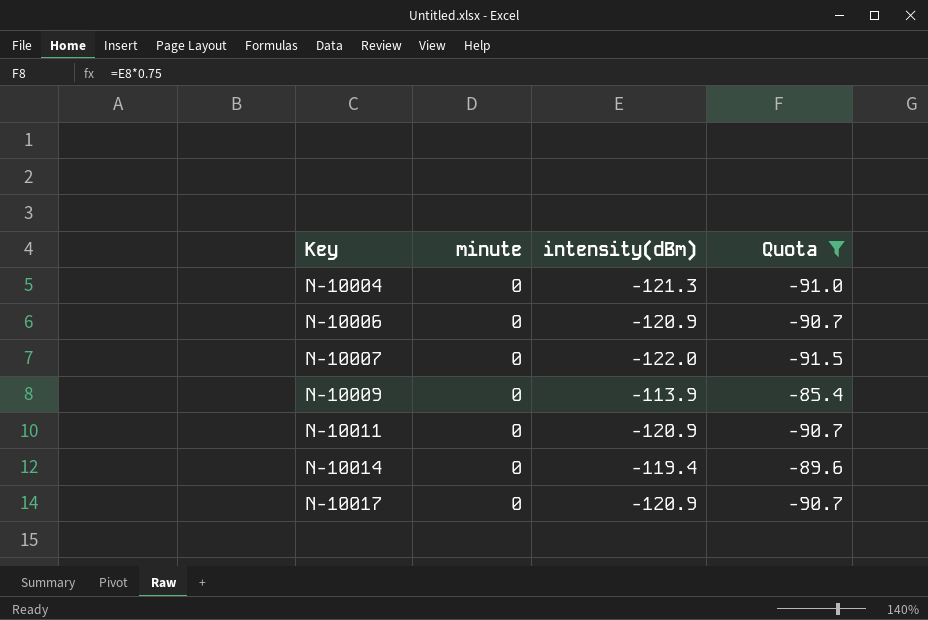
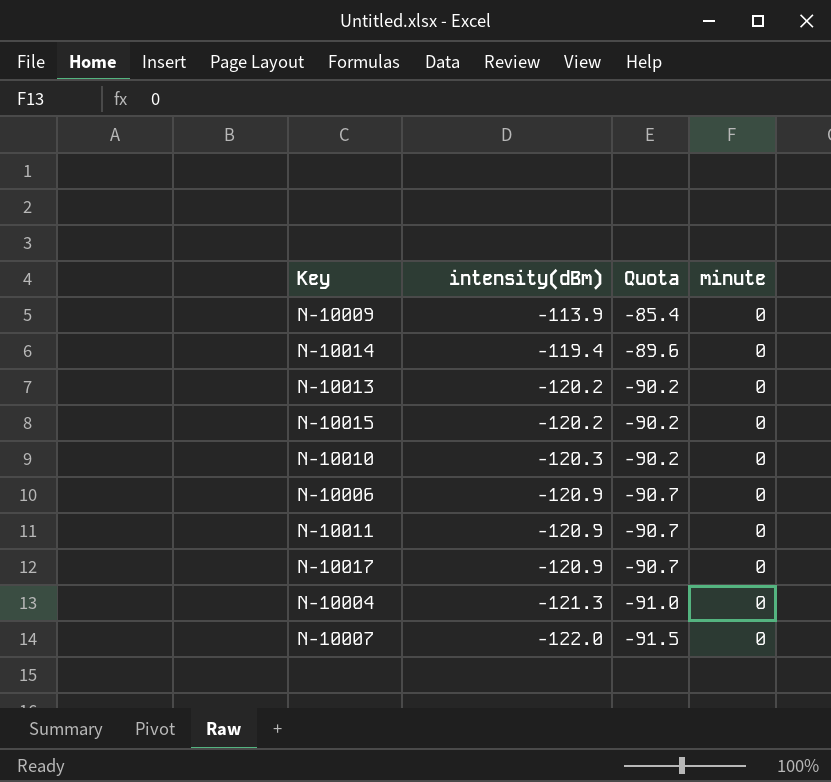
filter: Quota != -90.2 -> none
row order: Key ascending -> intensity(dBm) descending
column minute | position: 2 -> 4

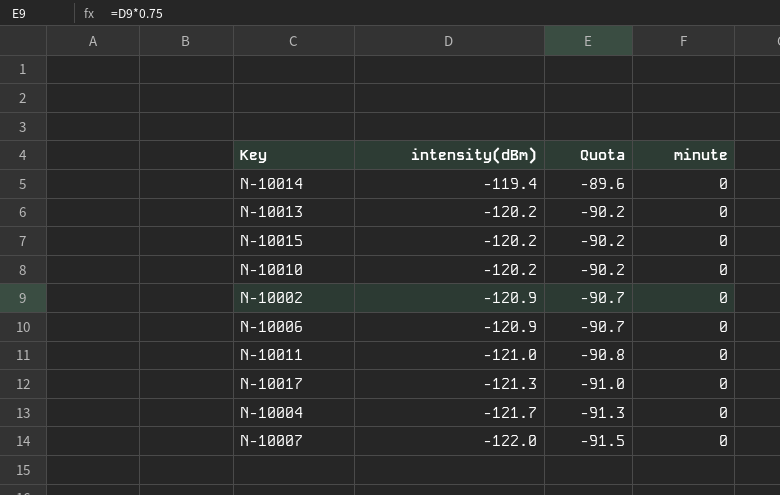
row N-10009: -113.9 | -85.4 | 0 -> none
N-10010 | intensity(dBm): -120.3 -> -120.2
row N-10002: none -> -120.9 | -90.7 | 0
N-10011 | intensity(dBm): -120.9 -> -121.0
N-10011 | Quota: -90.7 -> -90.8
N-10017 | intensity(dBm): -120.9 -> -121.3
N-10017 | Quota: -90.7 -> -91.0
N-10004 | intensity(dBm): -121.3 -> -121.7
N-10004 | Quota: -91.0 -> -91.3

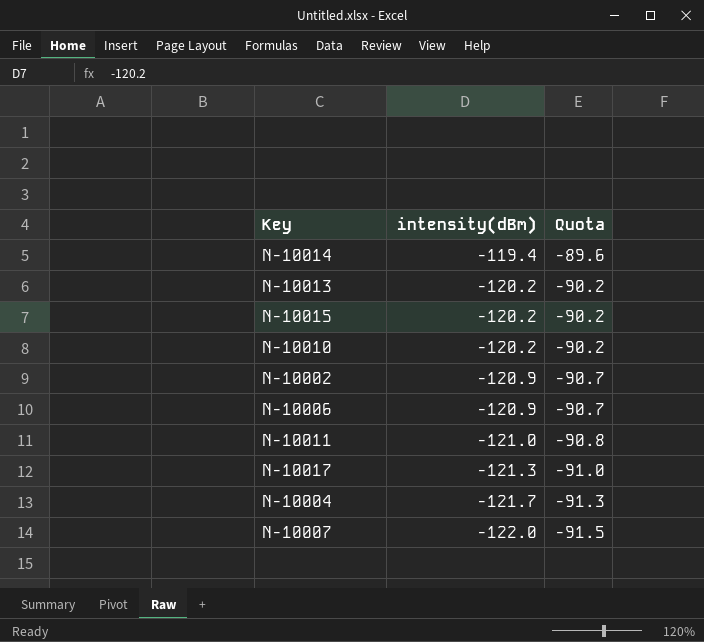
column minute | position: 4 -> none

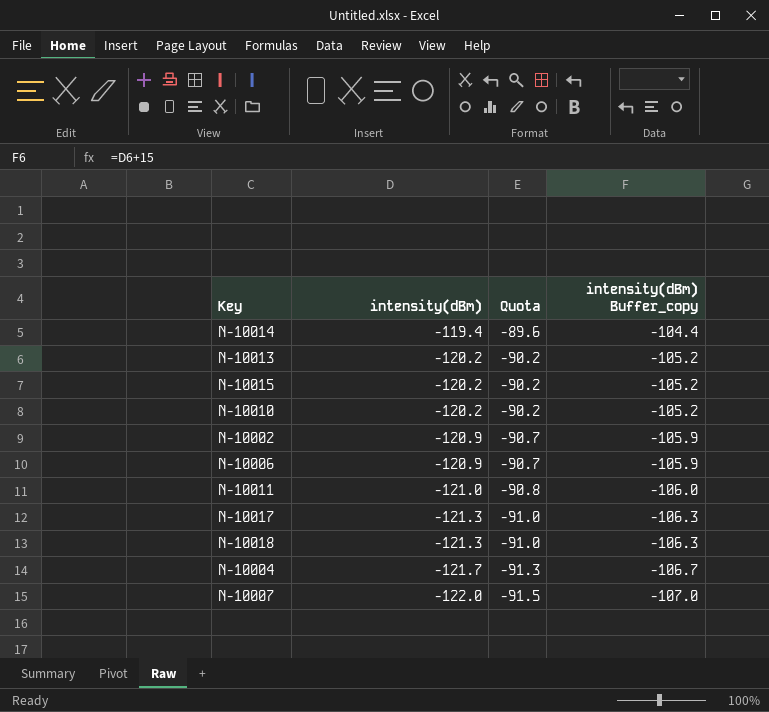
column intensity(dBm) Buffer_copy | formula: none -> [intensity(dBm)] + 15
row N-10018: none -> -121.3 | -91.0 | -106.3

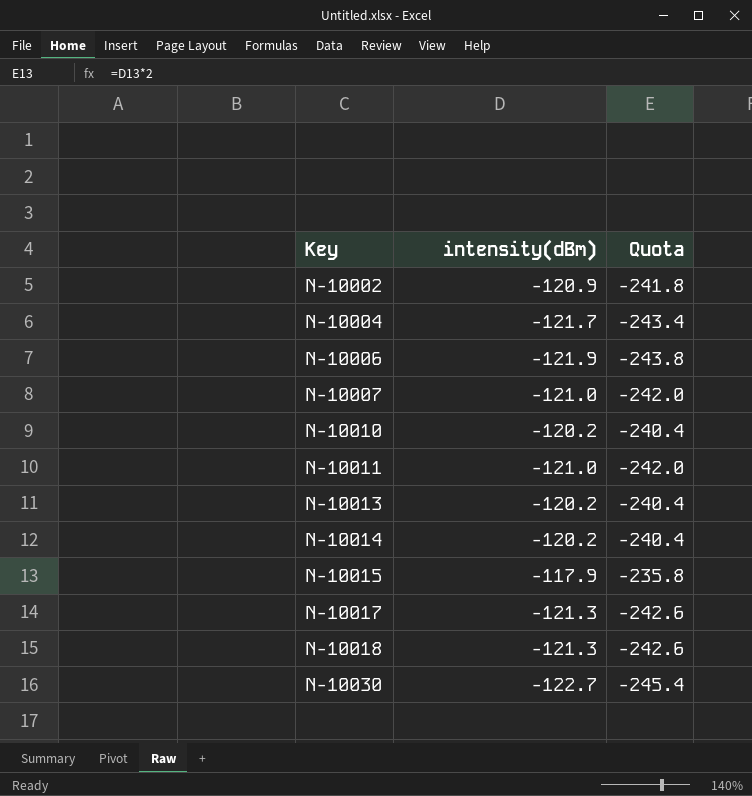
row order: intensity(dBm) descending -> Key ascending
column intensity(dBm) Buffer_copy | formula: [intensity(dBm)] + 15 -> none
column Quota | formula: [intensity(dBm)] * 0.75 -> [intensity(dBm)] * 2
N-10006 | intensity(dBm): -120.9 -> -121.9
N-10007 | intensity(dBm): -122.0 -> -121.0
N-10014 | intensity(dBm): -119.4 -> -120.2
N-10015 | intensity(dBm): -120.2 -> -117.9
row N-10030: none -> -122.7 | -245.4

